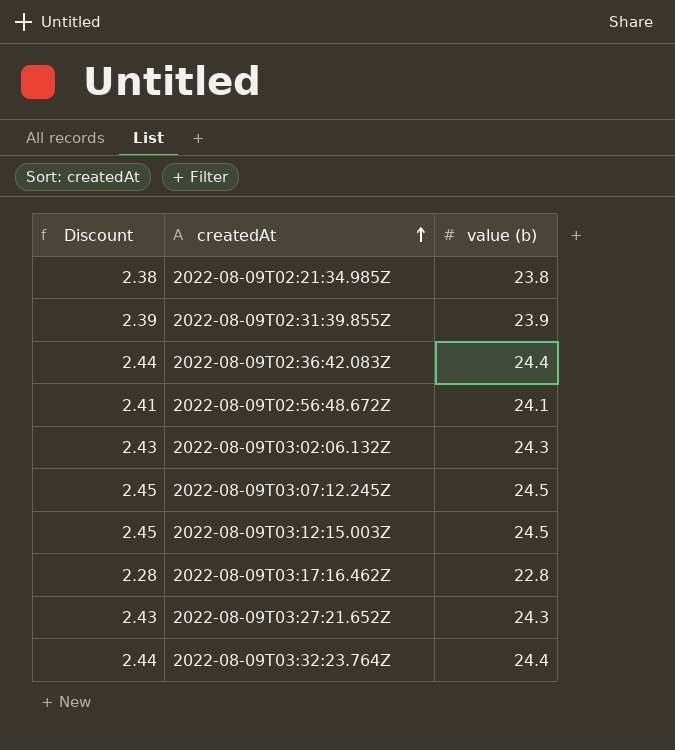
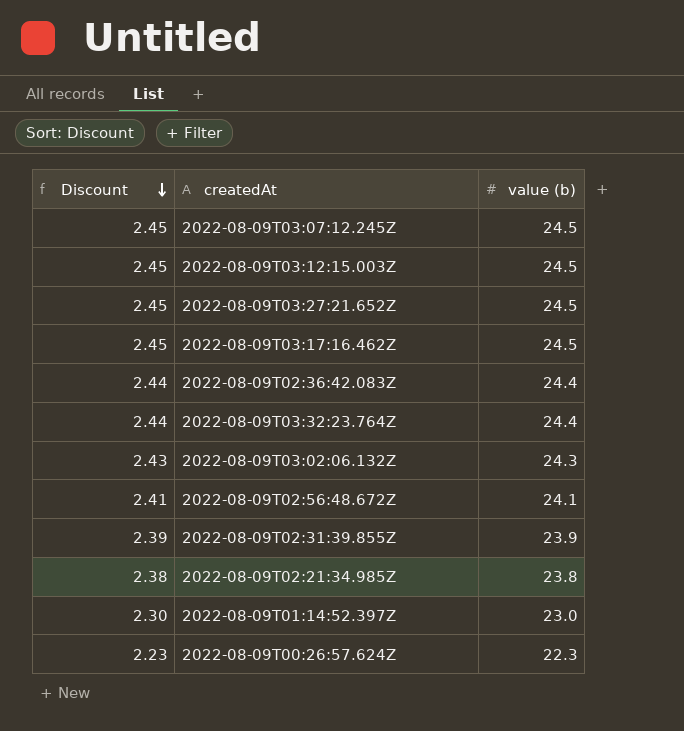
row order: createdAt ascending -> Discount descending
2022-08-09T03:27:21.652Z | Discount: 2.43 -> 2.45
2022-08-09T03:27:21.652Z | value (b): 24.3 -> 24.5
2022-08-09T03:17:16.462Z | Discount: 2.28 -> 2.45
2022-08-09T03:17:16.462Z | value (b): 22.8 -> 24.5
row 2022-08-09T01:14:52.397Z: none -> 2.30 | 23.0
row 2022-08-09T00:26:57.624Z: none -> 2.23 | 22.3

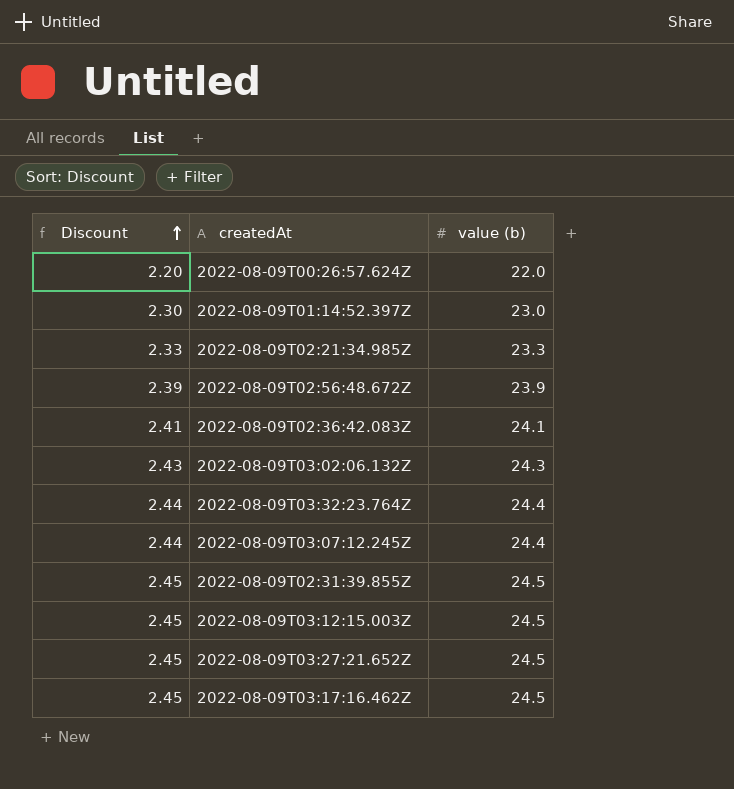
row order: Discount descending -> Discount ascending
2022-08-09T00:26:57.624Z | Discount: 2.23 -> 2.20
2022-08-09T00:26:57.624Z | value (b): 22.3 -> 22.0
2022-08-09T02:21:34.985Z | Discount: 2.38 -> 2.33
2022-08-09T02:21:34.985Z | value (b): 23.8 -> 23.3
2022-08-09T02:56:48.672Z | Discount: 2.41 -> 2.39
2022-08-09T02:56:48.672Z | value (b): 24.1 -> 23.9
2022-08-09T02:36:42.083Z | Discount: 2.44 -> 2.41
2022-08-09T02:36:42.083Z | value (b): 24.4 -> 24.1
2022-08-09T03:07:12.245Z | Discount: 2.45 -> 2.44
2022-08-09T03:07:12.245Z | value (b): 24.5 -> 24.4
2022-08-09T02:31:39.855Z | Discount: 2.39 -> 2.45
2022-08-09T02:31:39.855Z | value (b): 23.9 -> 24.5

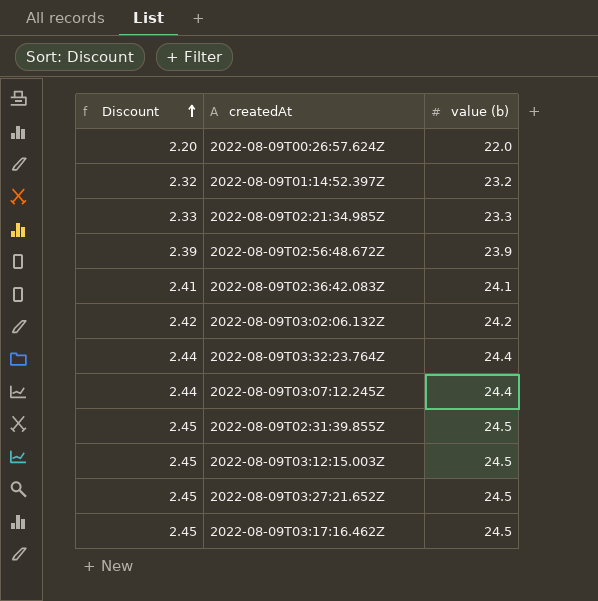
2022-08-09T01:14:52.397Z | Discount: 2.30 -> 2.32
2022-08-09T01:14:52.397Z | value (b): 23.0 -> 23.2
2022-08-09T03:02:06.132Z | Discount: 2.43 -> 2.42
2022-08-09T03:02:06.132Z | value (b): 24.3 -> 24.2

